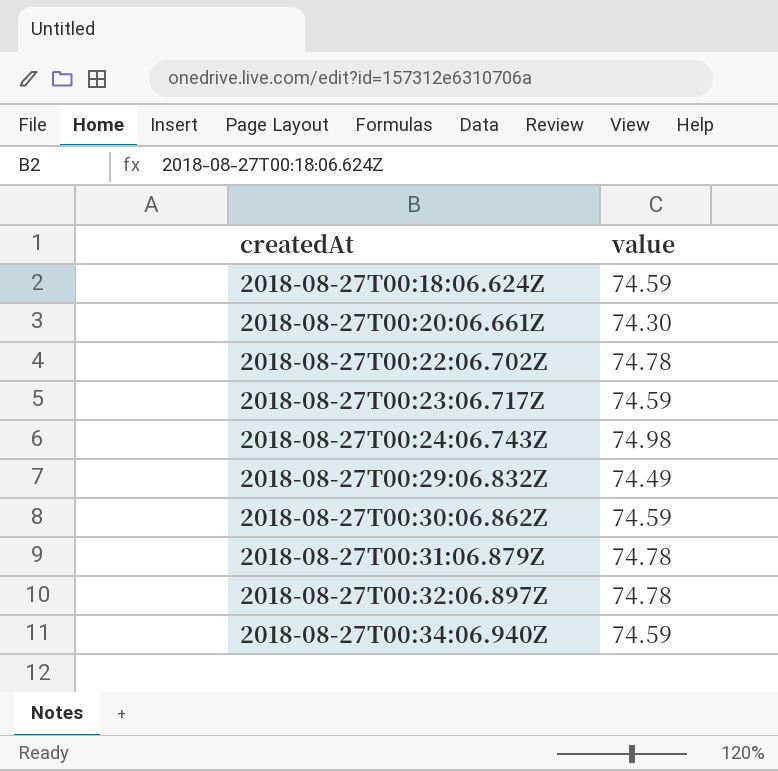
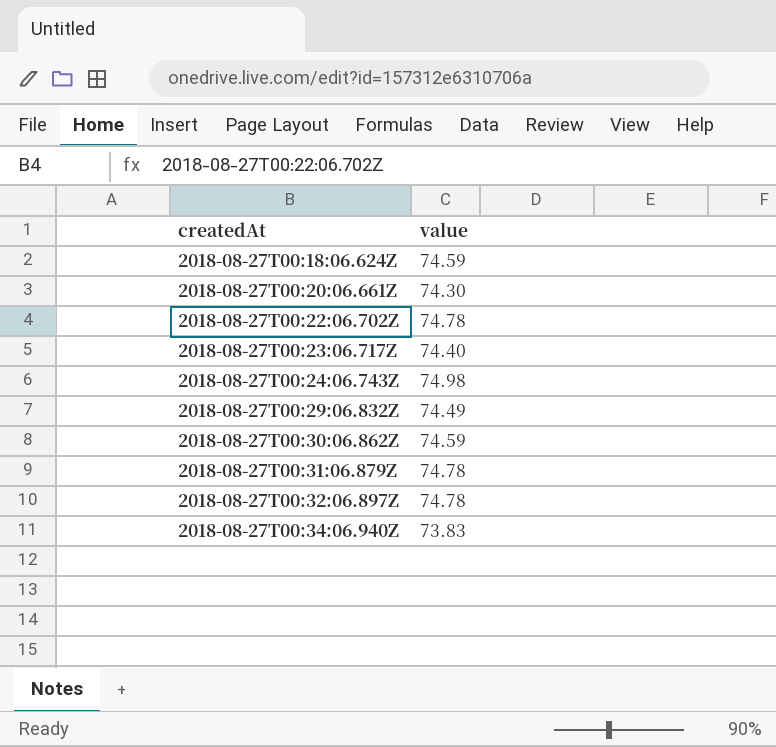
2018-08-27T00:23:06.717Z | value: 74.59 -> 74.40
2018-08-27T00:34:06.940Z | value: 74.59 -> 73.83

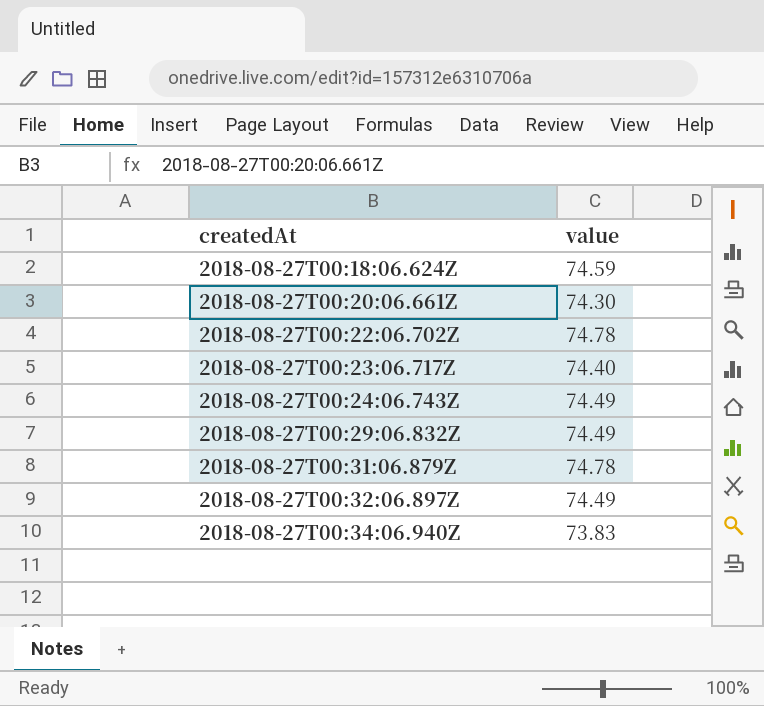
row 2018-08-27T00:30:06.862Z: 74.59 -> none
2018-08-27T00:24:06.743Z | value: 74.98 -> 74.49
2018-08-27T00:32:06.897Z | value: 74.78 -> 74.49

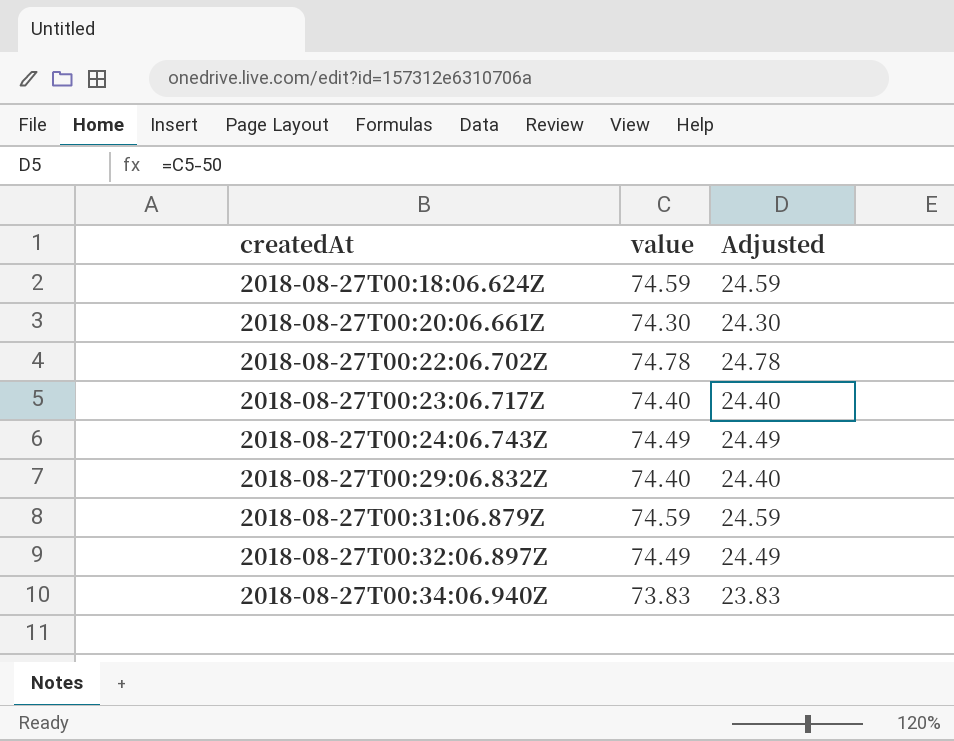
column Adjusted | formula: none -> [value] - 50
2018-08-27T00:29:06.832Z | value: 74.49 -> 74.40
2018-08-27T00:31:06.879Z | value: 74.78 -> 74.59

